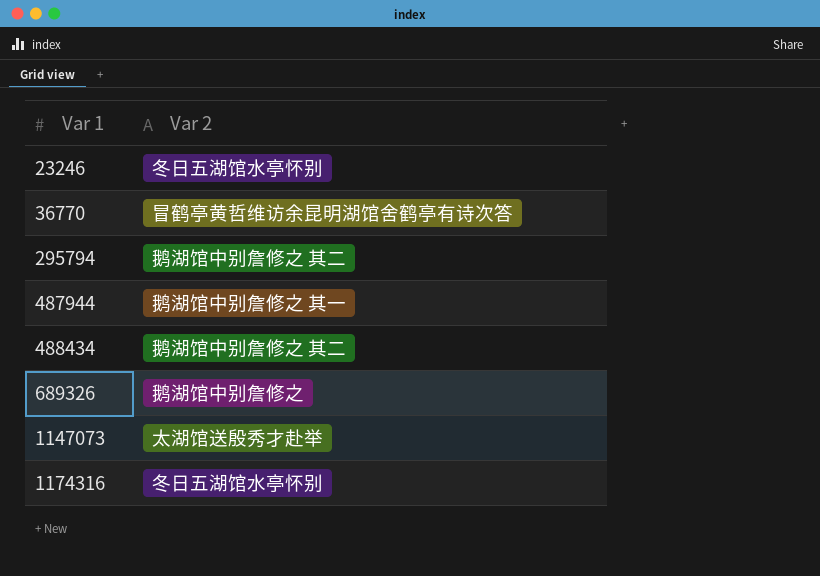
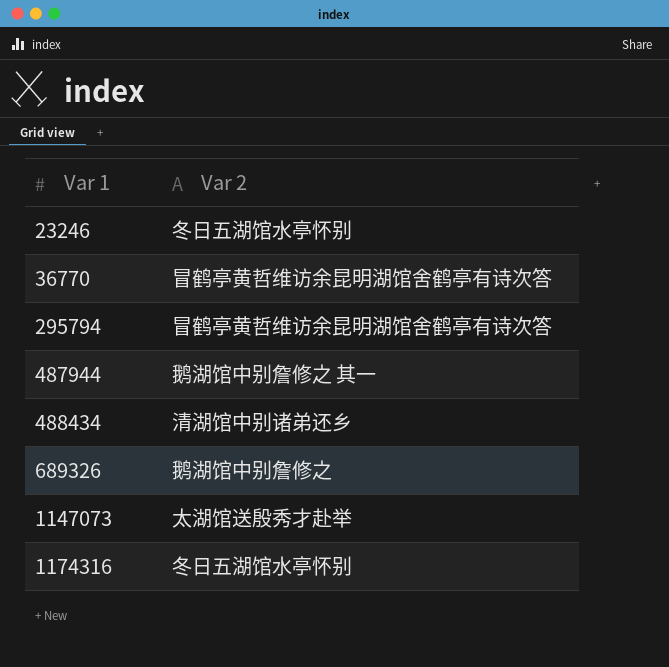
295794 | Var 2: 鹅湖馆中别詹修之 其二 -> 冒鹤亭黄哲维访余昆明湖馆舍鹤亭有诗次答
488434 | Var 2: 鹅湖馆中别詹修之 其二 -> 清湖馆中别诸弟还乡

